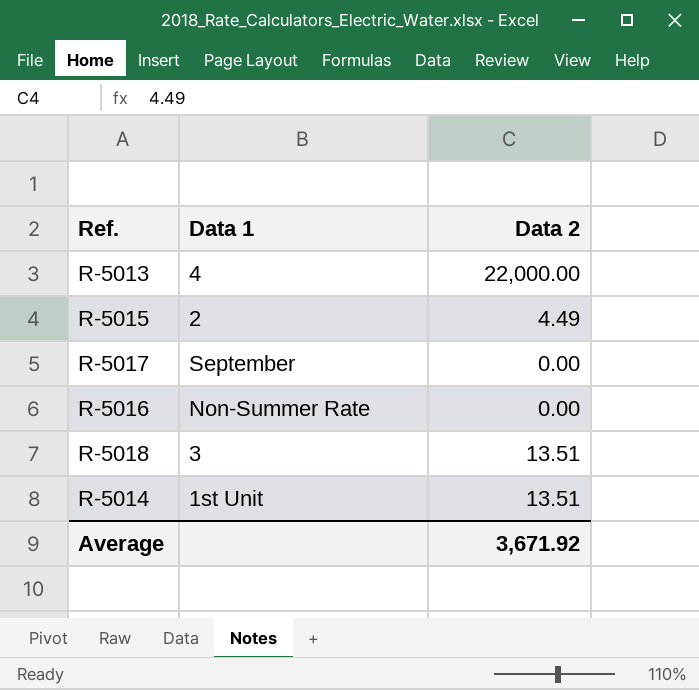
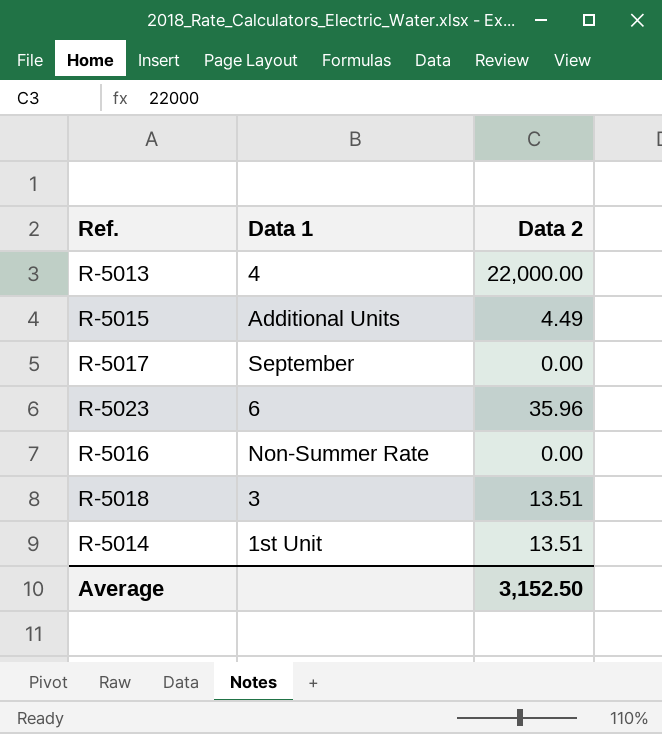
R-5015 | Data 1: 2 -> Additional Units
row R-5023: none -> 6 | 35.96
Average | Data 2: 3,671.92 -> 3,152.50

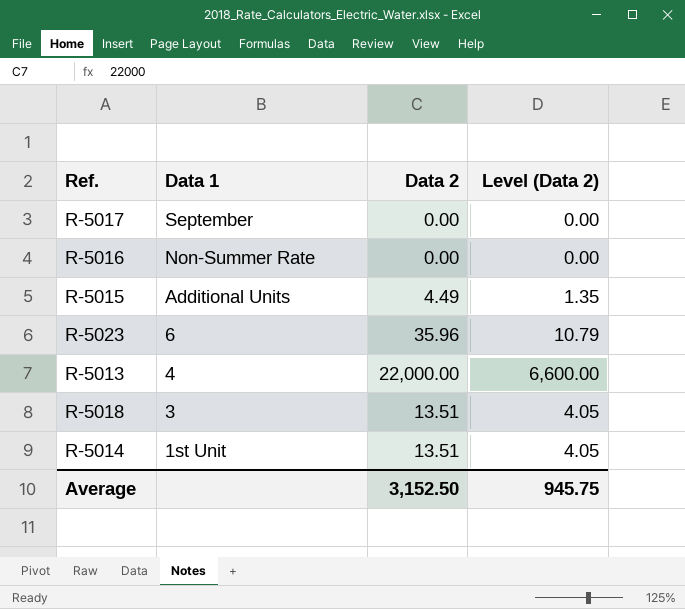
row order: none -> Data 1 descending
column Level (Data 2) | formula: none -> [Data 2] * 0.3

